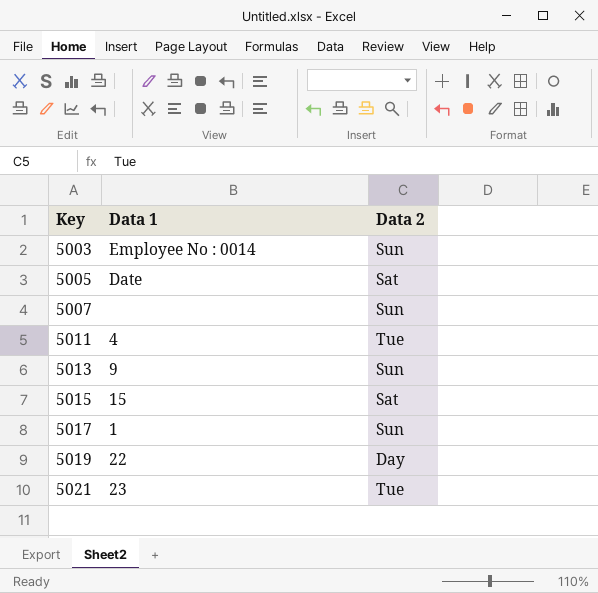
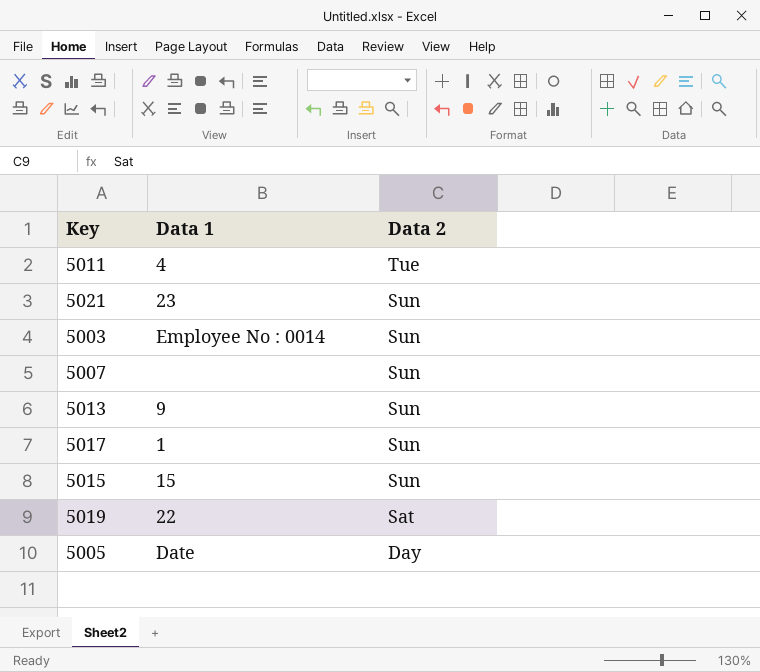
row order: Key ascending -> Data 2 descending
5021 | Data 2: Tue -> Sun
5015 | Data 2: Sat -> Sun
5019 | Data 2: Day -> Sat
5005 | Data 2: Sat -> Day

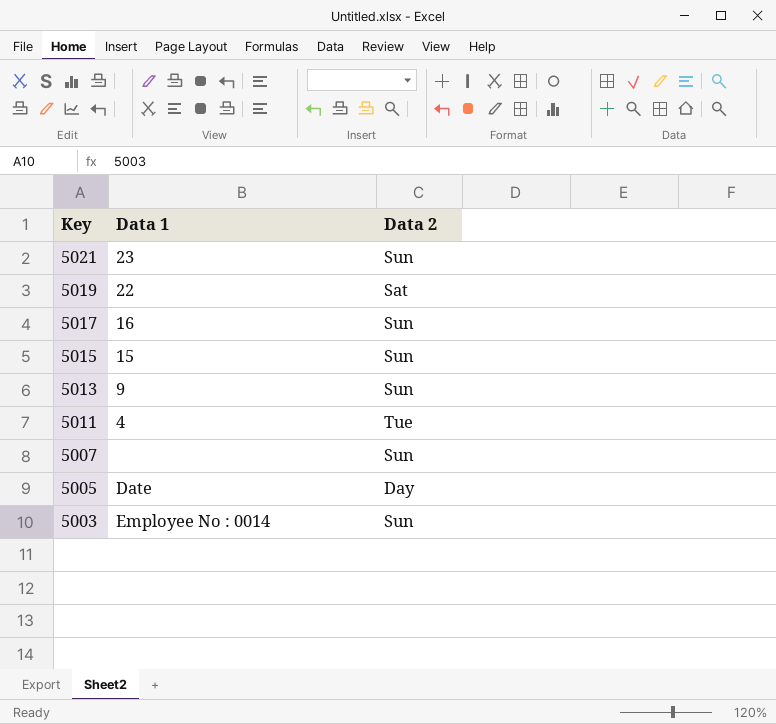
row order: Data 2 descending -> Key descending
5017 | Data 1: 1 -> 16

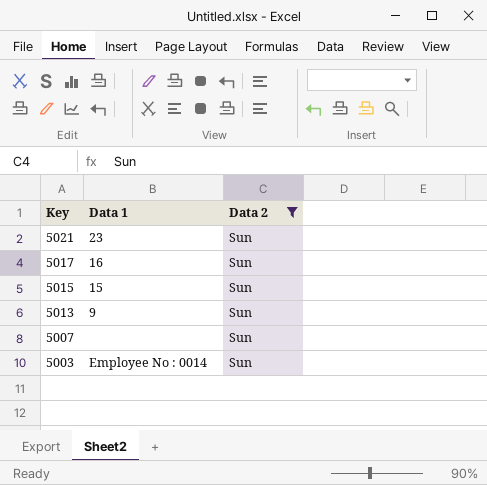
filter: none -> Data 2 = Sun

